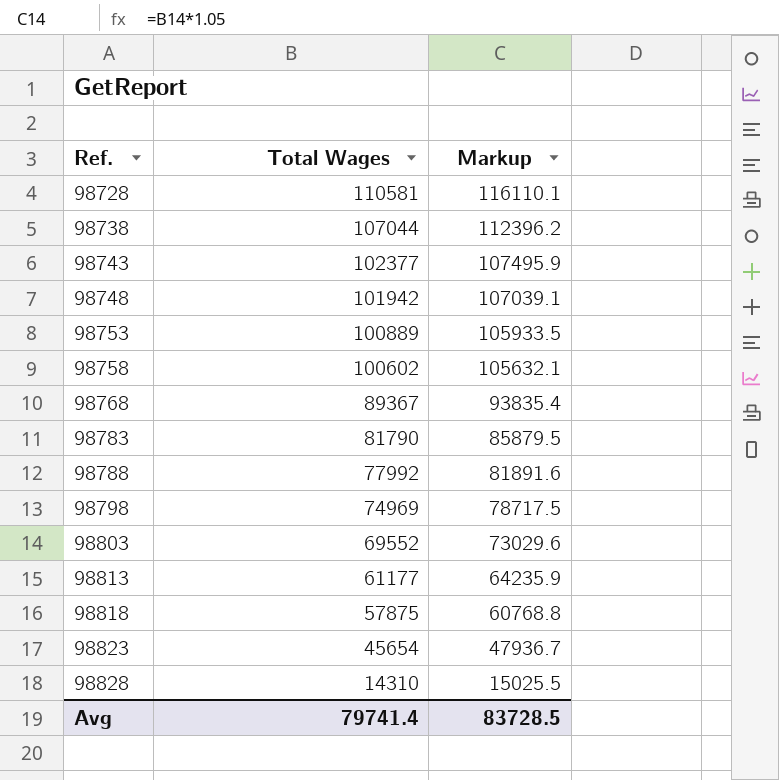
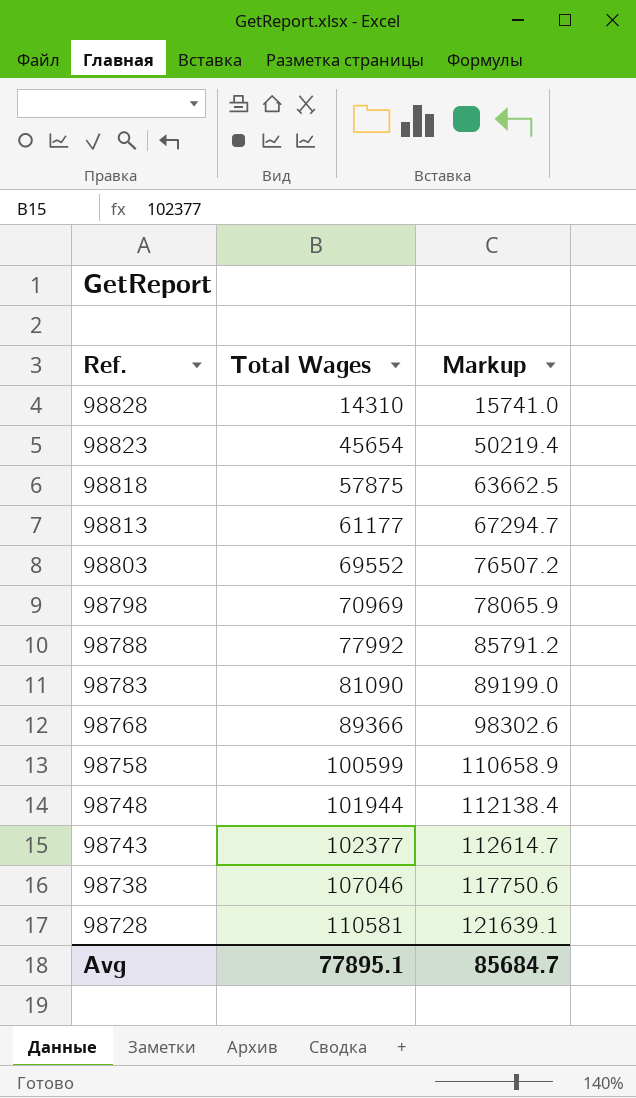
row order: Ref. ascending -> Ref. descending
column Markup | formula: [Total Wages] * 1.05 -> [Total Wages] * 1.1
row 98753: 100889 | 105933.5 -> none
98798 | Total Wages: 74969 -> 70969
98783 | Total Wages: 81790 -> 81090
98768 | Total Wages: 89367 -> 89366
98758 | Total Wages: 100602 -> 100599
98748 | Total Wages: 101942 -> 101944
98738 | Total Wages: 107044 -> 107046
Avg | Total Wages: 79741.4 -> 77895.1
Avg | Markup: 83728.5 -> 85684.7

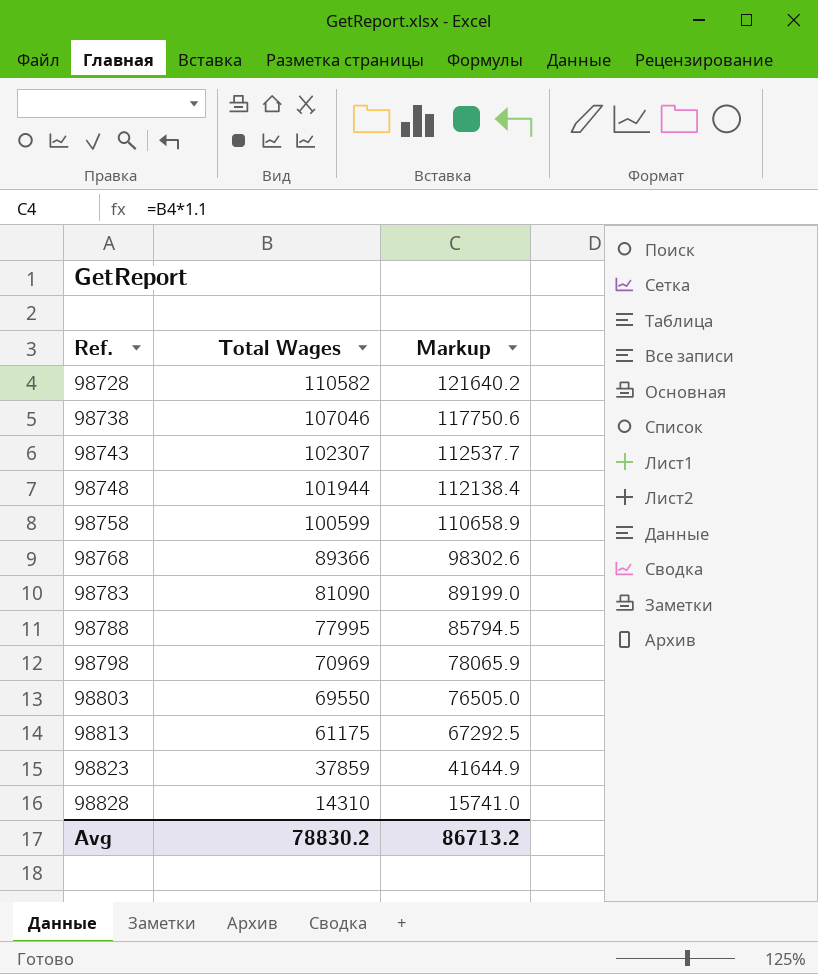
row order: Ref. descending -> Ref. ascending
row 98818: 57875 | 63662.5 -> none
98728 | Total Wages: 110581 -> 110582
98728 | Markup: 121639.1 -> 121640.2
98743 | Total Wages: 102377 -> 102307
98743 | Markup: 112614.7 -> 112537.7
98788 | Total Wages: 77992 -> 77995
98788 | Markup: 85791.2 -> 85794.5
98803 | Total Wages: 69552 -> 69550
98803 | Markup: 76507.2 -> 76505.0
98813 | Total Wages: 61177 -> 61175
98813 | Markup: 67294.7 -> 67292.5
98823 | Total Wages: 45654 -> 37859
98823 | Markup: 50219.4 -> 41644.9
Avg | Total Wages: 77895.1 -> 78830.2
Avg | Markup: 85684.7 -> 86713.2

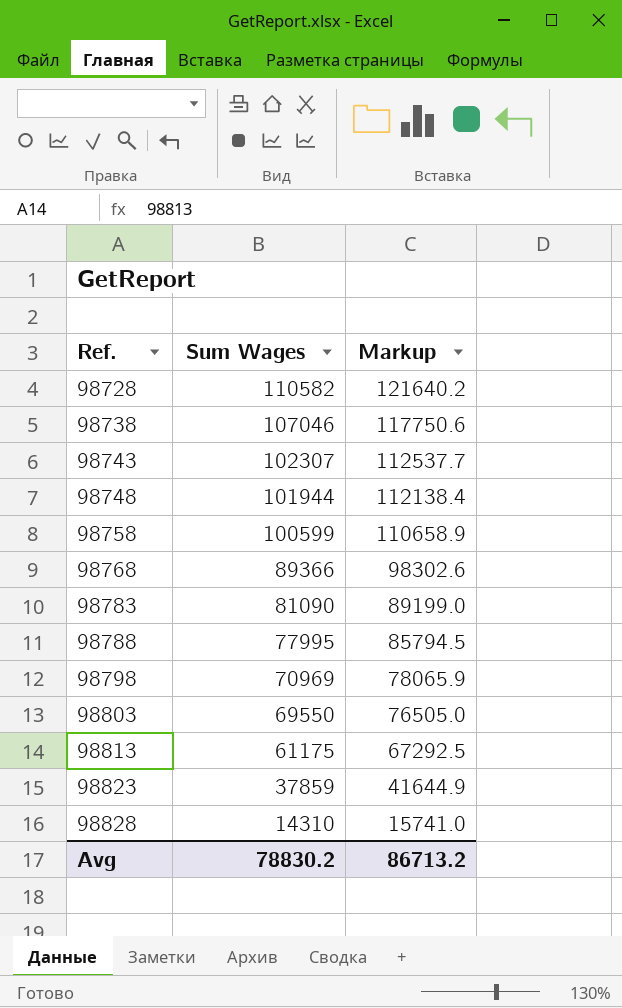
column name: Total Wages -> Sum Wages

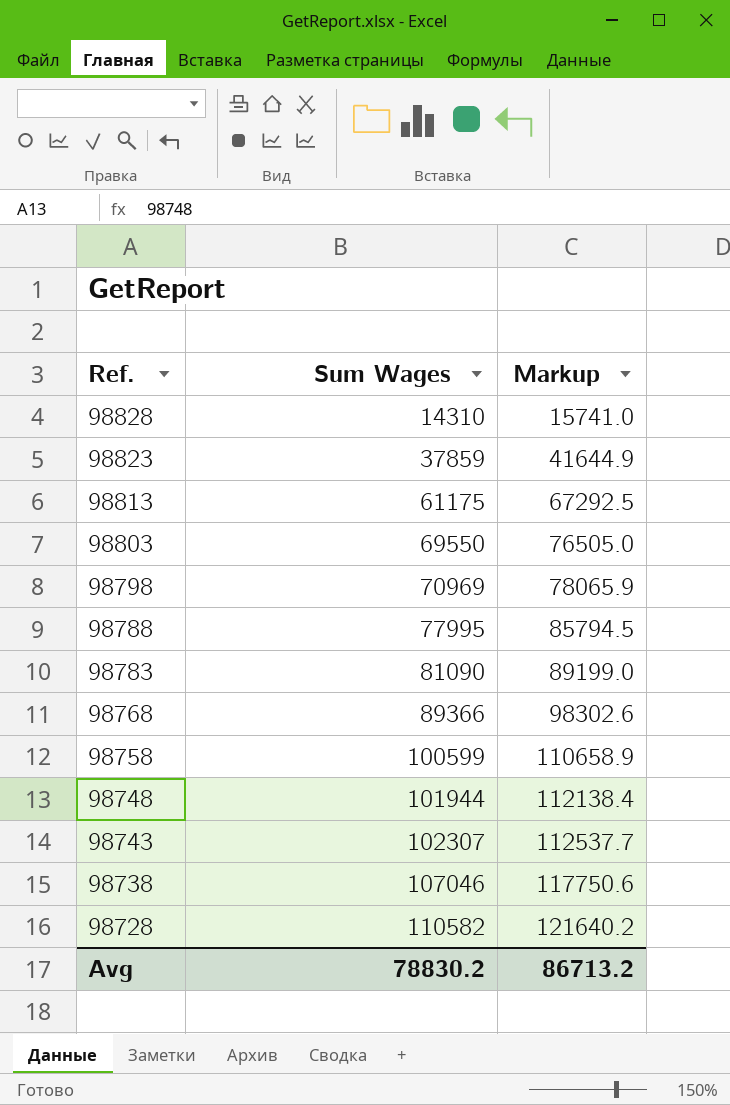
row order: Ref. ascending -> Ref. descending

